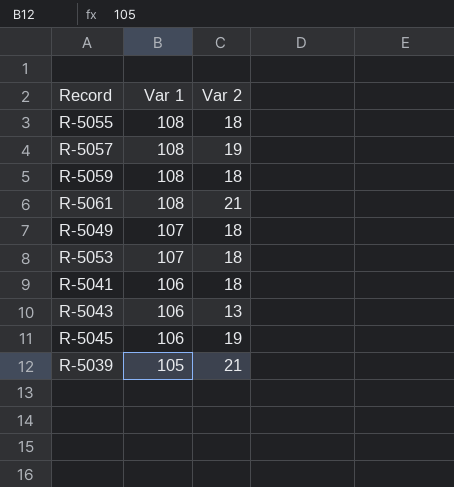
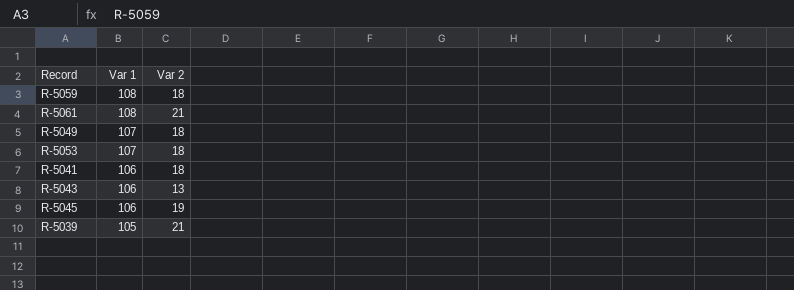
row R-5055: 108 | 18 -> none
row R-5057: 108 | 19 -> none

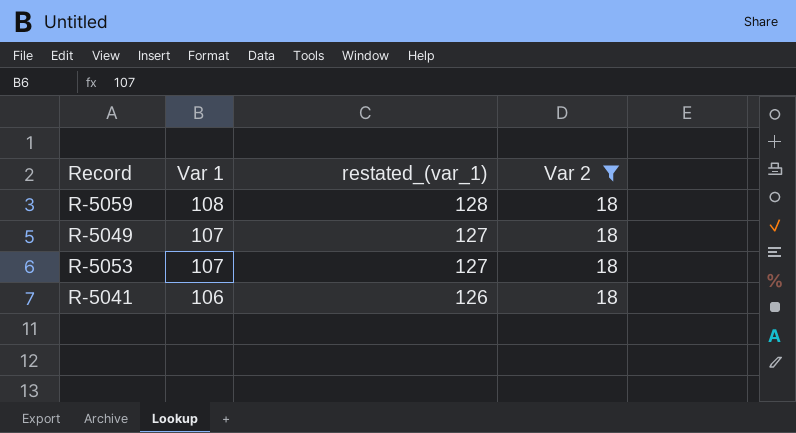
filter: none -> Var 2 = 18
column restated_(var_1) | formula: none -> [Var 1] + 20

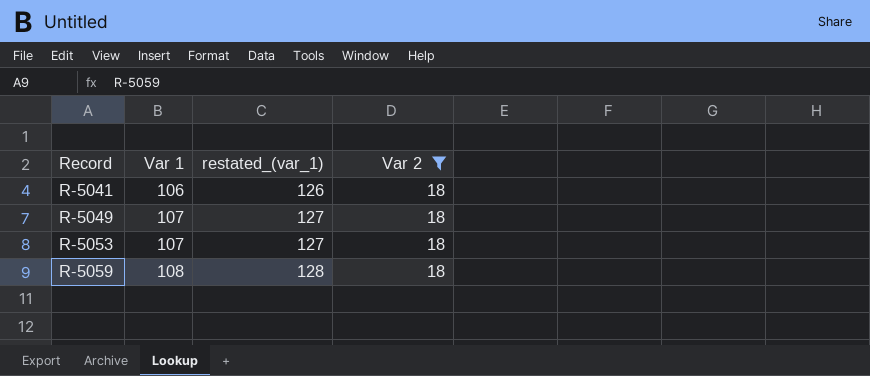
row order: Var 1 descending -> Record ascending

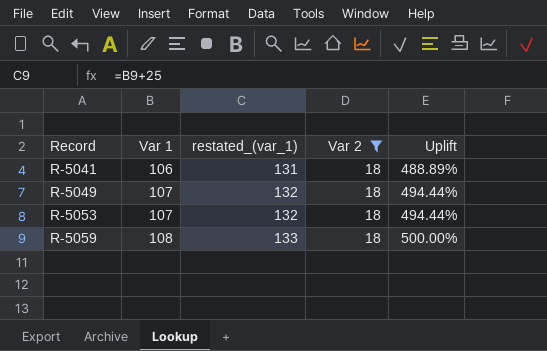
column restated_(var_1) | formula: [Var 1] + 20 -> [Var 1] + 25
column Uplift | formula: none -> ([Var 1] - [Var 2]) / [Var 2]

